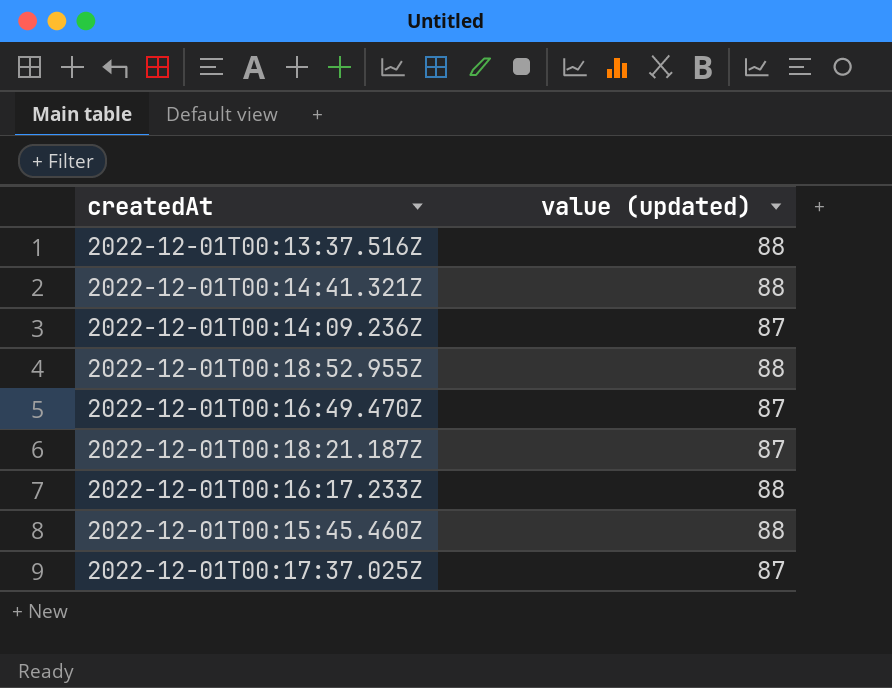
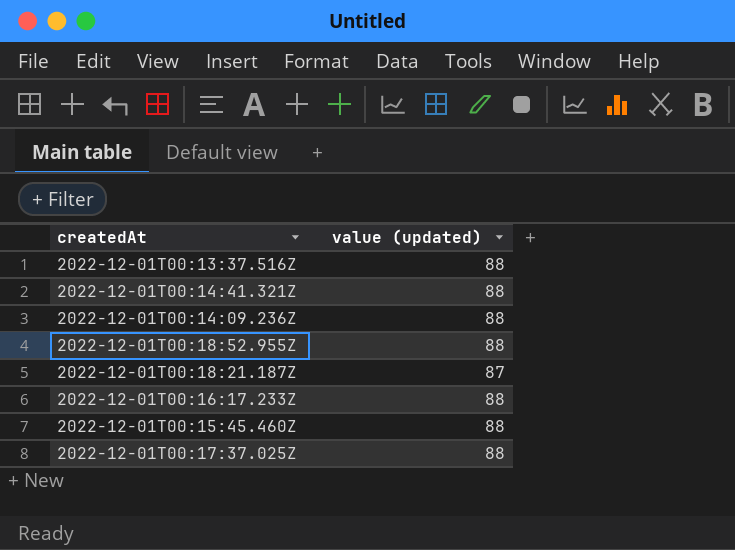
row 2022-12-01T00:16:49.470Z: 87 -> none
2022-12-01T00:14:09.236Z | value (updated): 87 -> 88
2022-12-01T00:17:37.025Z | value (updated): 87 -> 88

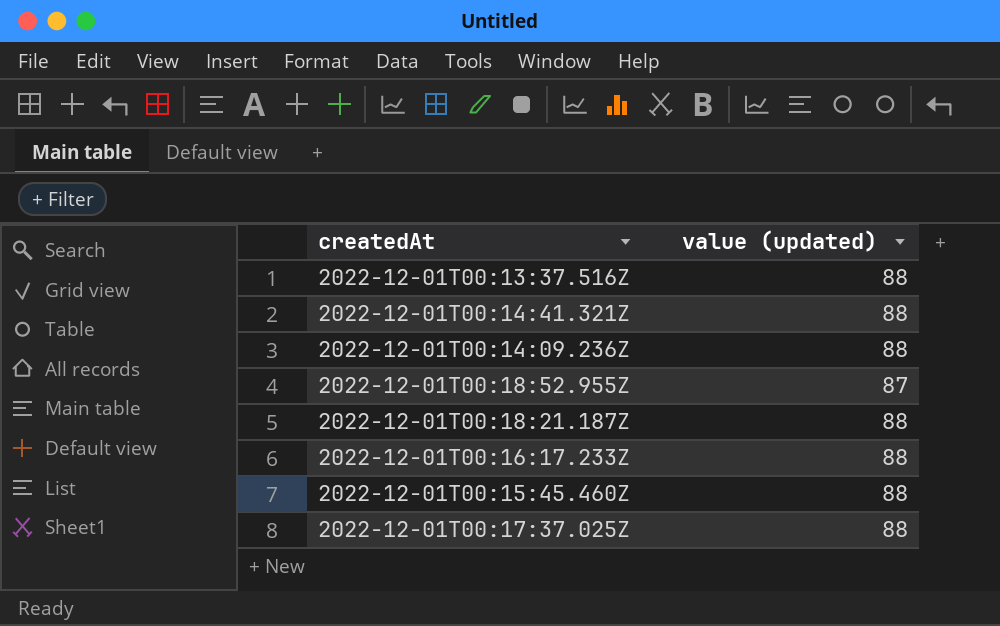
2022-12-01T00:18:52.955Z | value (updated): 88 -> 87
2022-12-01T00:18:21.187Z | value (updated): 87 -> 88

